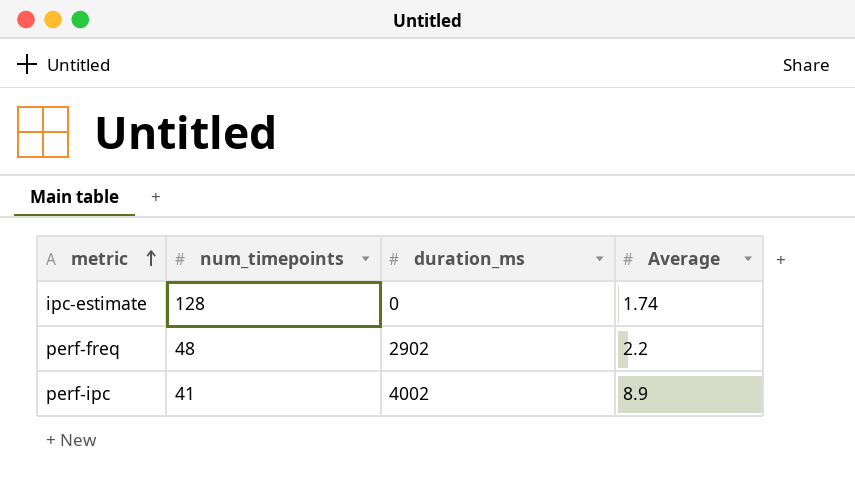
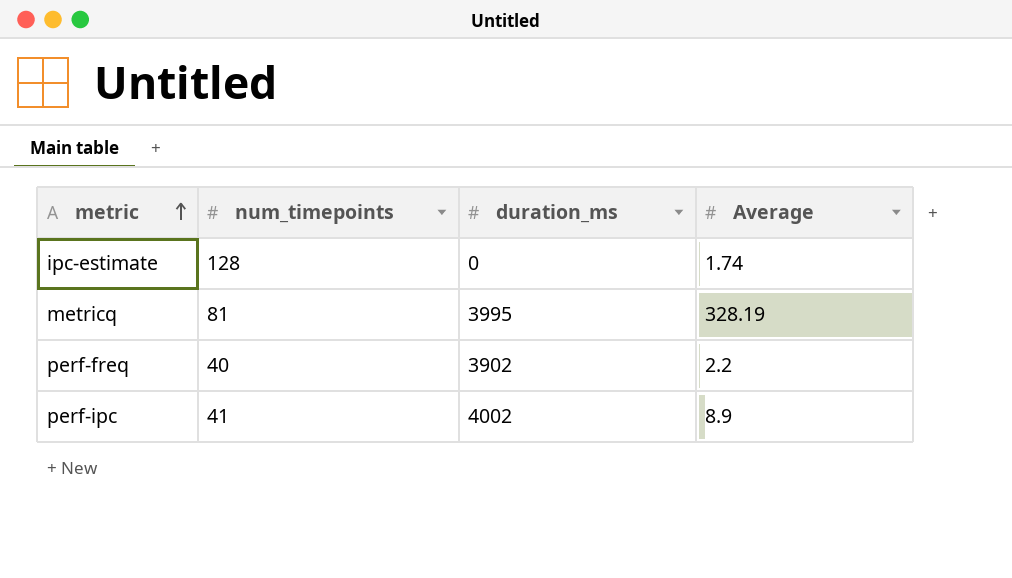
row metricq: none -> 81 | 3995 | 328.19
perf-freq | num_timepoints: 48 -> 40
perf-freq | duration_ms: 2902 -> 3902

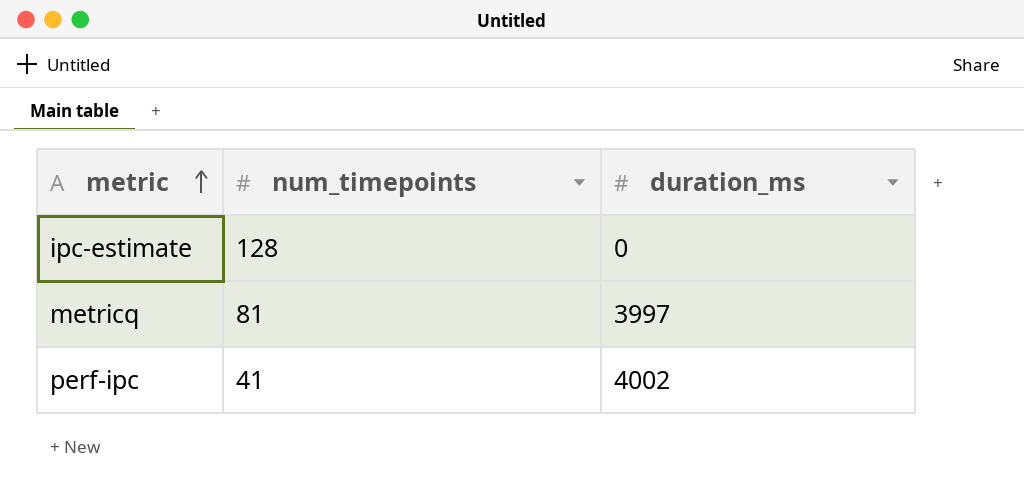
column Average | position: 4 -> none
row perf-freq: 40 | 3902 | 2.2 -> none
metricq | duration_ms: 3995 -> 3997

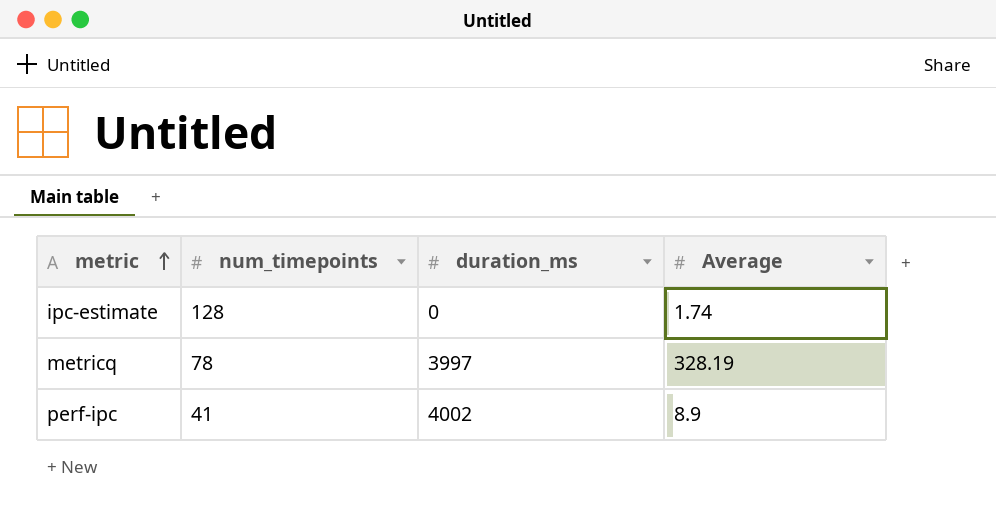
column Average | position: none -> 4
metricq | num_timepoints: 81 -> 78

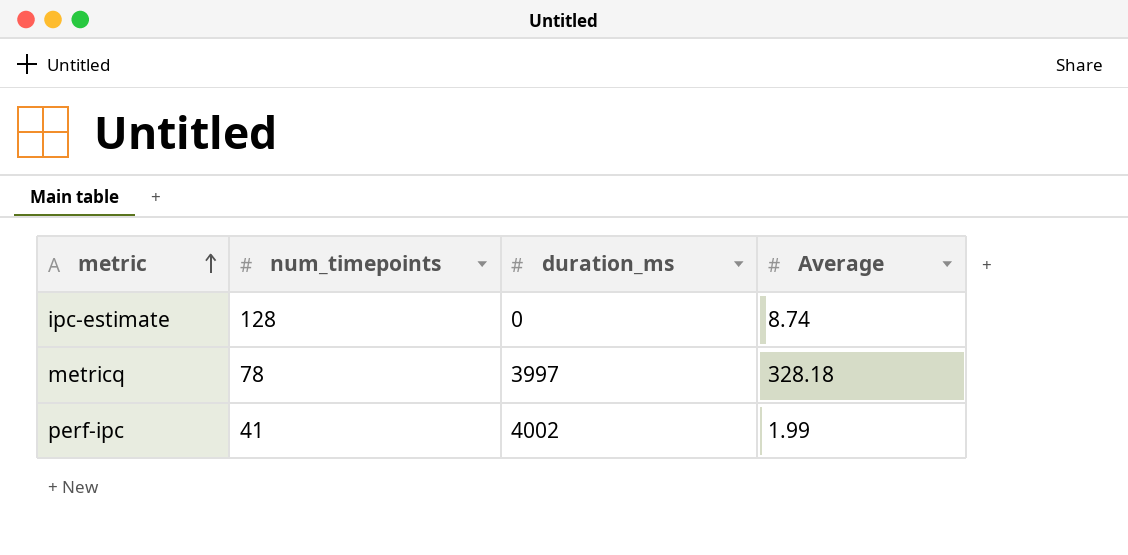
ipc-estimate | Average: 1.74 -> 8.74
metricq | Average: 328.19 -> 328.18
perf-ipc | Average: 8.9 -> 1.99

